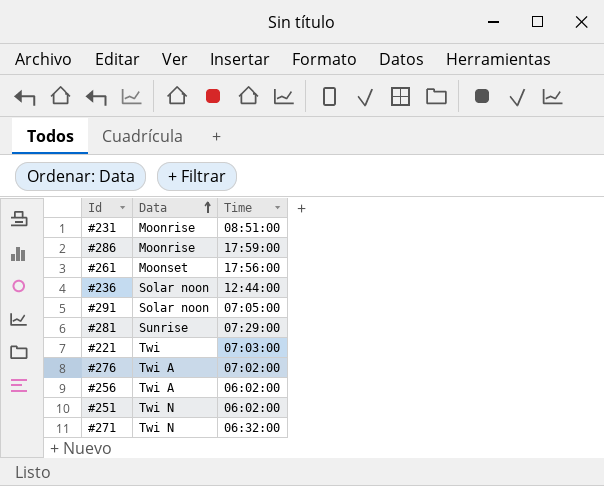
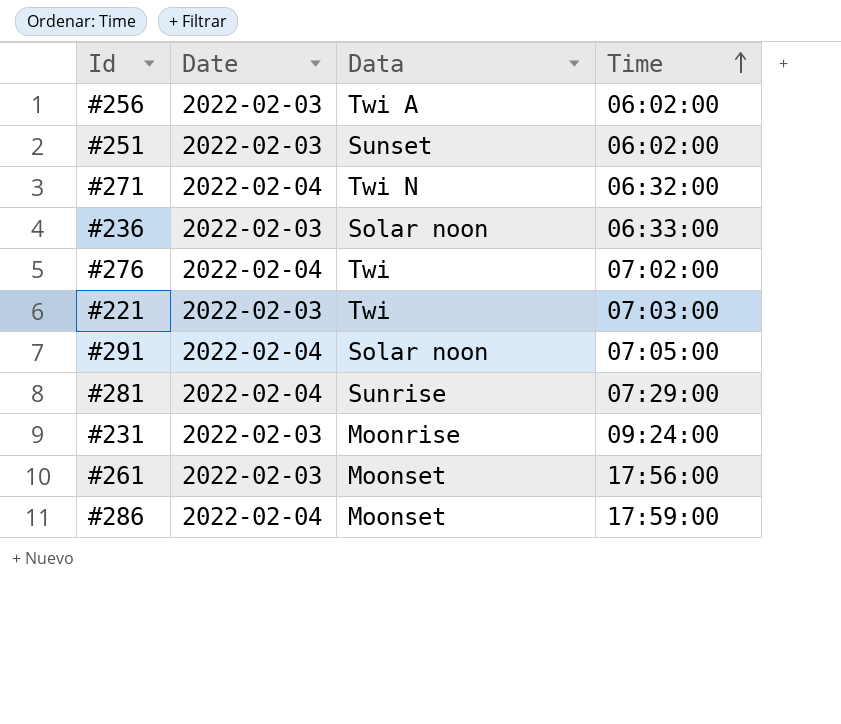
row order: Data ascending -> Time ascending
column Date | position: none -> 2
#251 | Data: Twi N -> Sunset
#236 | Time: 12:44:00 -> 06:33:00
#276 | Data: Twi A -> Twi
#231 | Time: 08:51:00 -> 09:24:00
#286 | Data: Moonrise -> Moonset

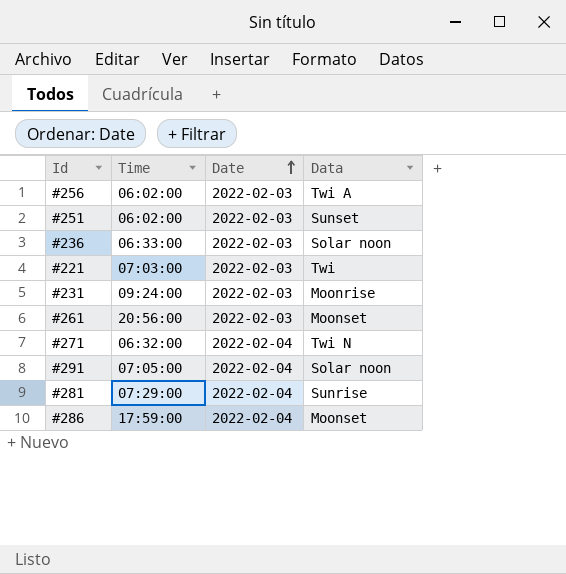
row order: Time ascending -> Date ascending
column Time | position: 4 -> 2
row #276: 2022-02-04 | Twi | 07:02:00 -> none
#261 | Time: 17:56:00 -> 20:56:00

